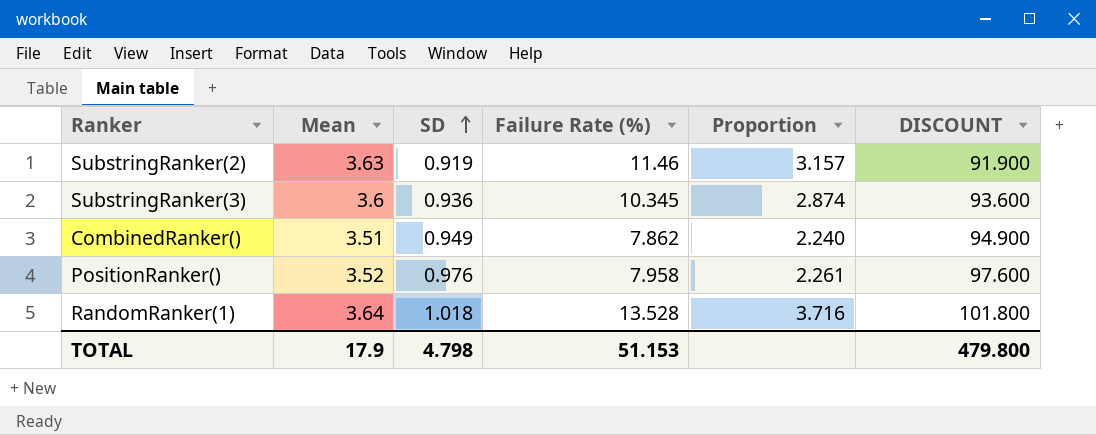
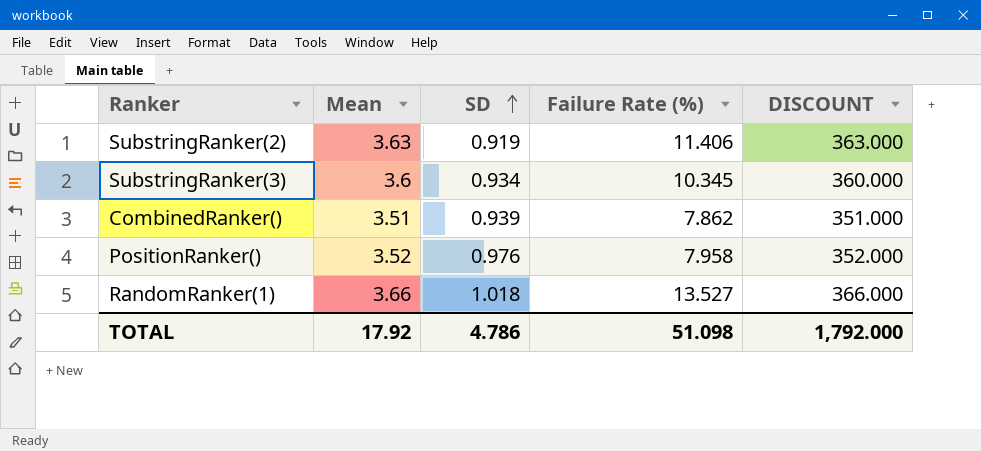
column Proportion | formula: [Failure Rate (%)] / [Mean] -> none
column DISCOUNT | formula: [SD] * 100 -> [Mean] * 100
SubstringRanker(2) | Failure Rate (%): 11.46 -> 11.406
SubstringRanker(3) | SD: 0.936 -> 0.934
CombinedRanker() | SD: 0.949 -> 0.939
RandomRanker(1) | Mean: 3.64 -> 3.66
RandomRanker(1) | Failure Rate (%): 13.528 -> 13.527
TOTAL | Mean: 17.9 -> 17.92
TOTAL | SD: 4.798 -> 4.786
TOTAL | Failure Rate (%): 51.153 -> 51.098
TOTAL | DISCOUNT: 479.800 -> 1,792.000

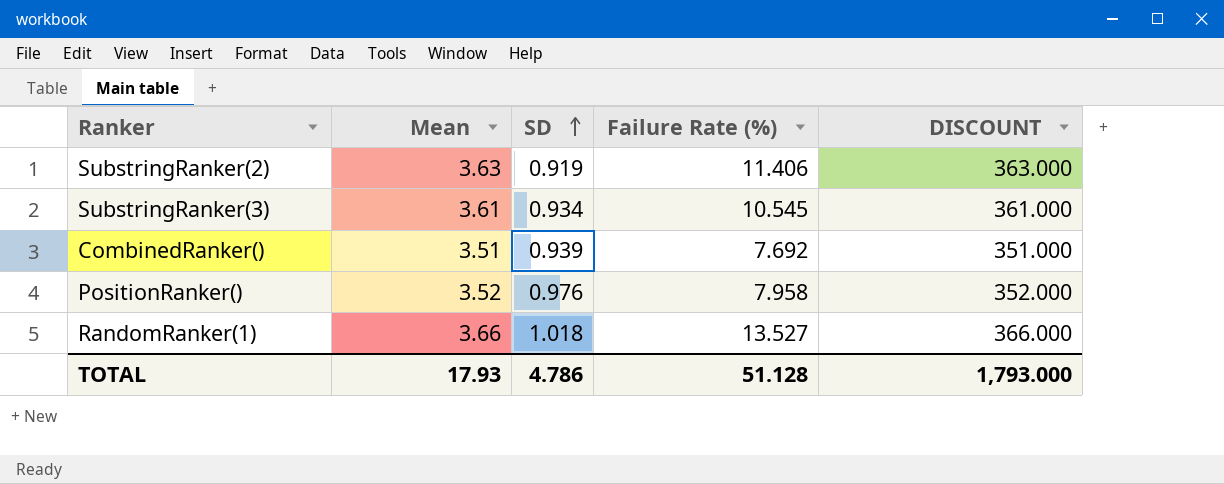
SubstringRanker(3) | Mean: 3.6 -> 3.61
SubstringRanker(3) | Failure Rate (%): 10.345 -> 10.545
SubstringRanker(3) | DISCOUNT: 360.000 -> 361.000
CombinedRanker() | Failure Rate (%): 7.862 -> 7.692
TOTAL | Mean: 17.92 -> 17.93
TOTAL | Failure Rate (%): 51.098 -> 51.128
TOTAL | DISCOUNT: 1,792.000 -> 1,793.000

